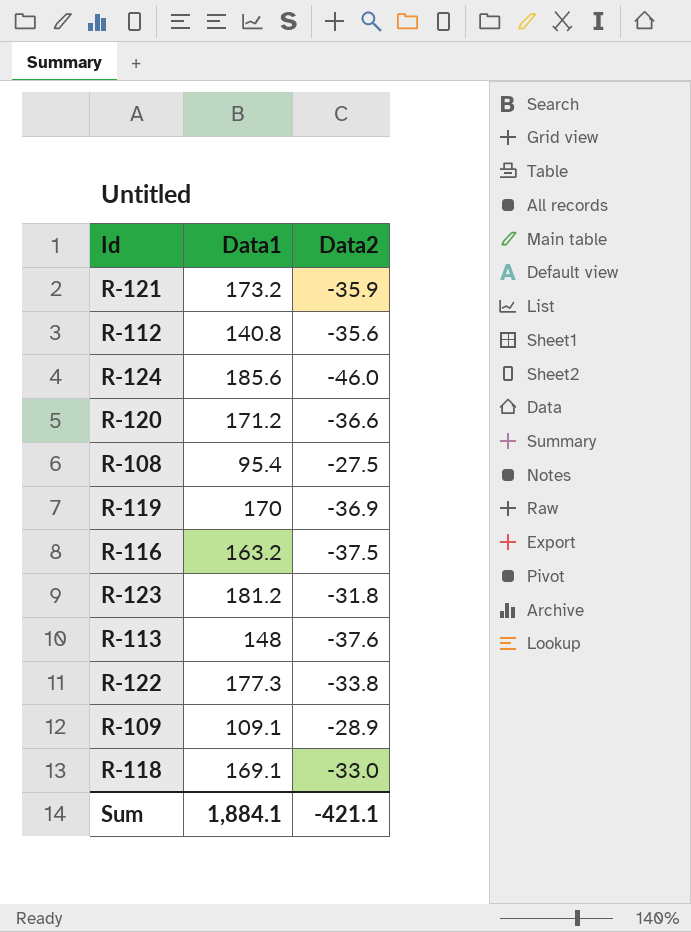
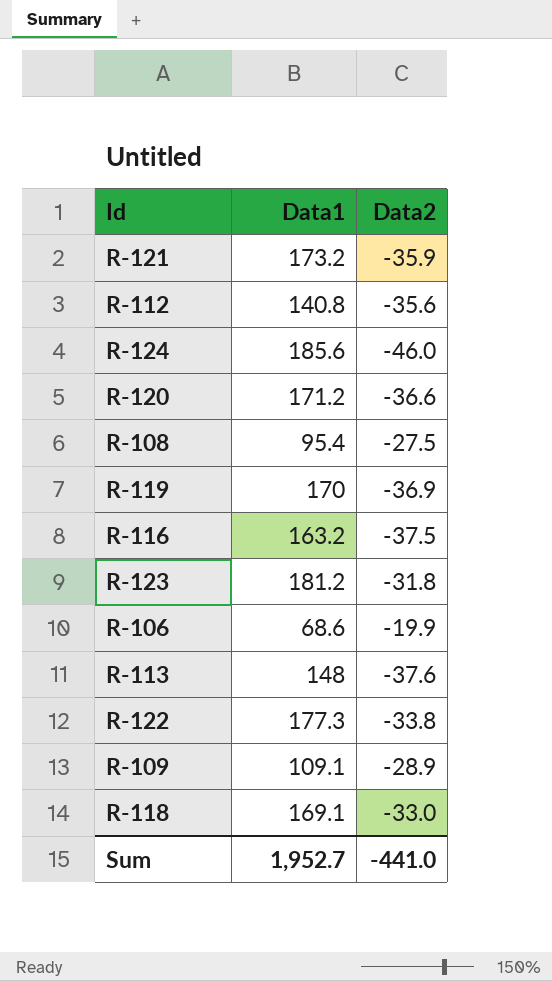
row R-106: none -> 68.6 | -19.9
Sum | Data1: 1,884.1 -> 1,952.7
Sum | Data2: -421.1 -> -441.0

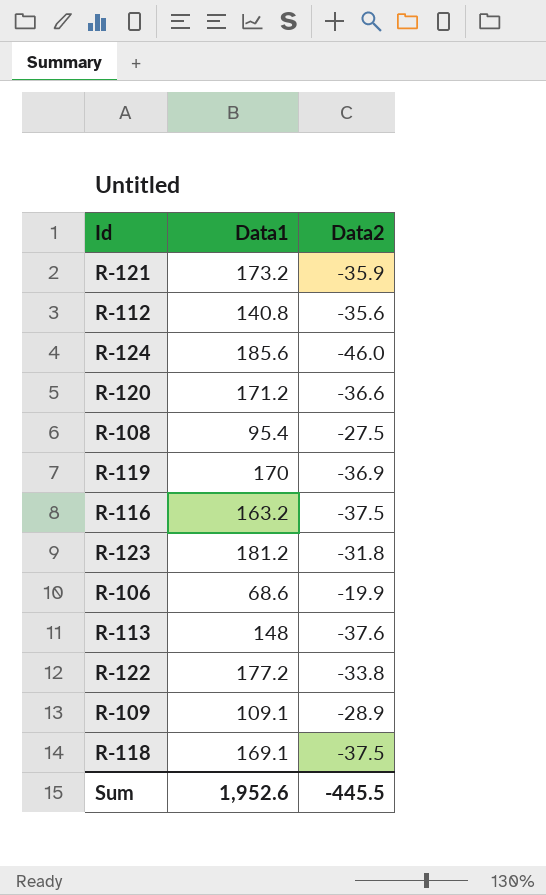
R-122 | Data1: 177.3 -> 177.2
R-118 | Data2: -33.0 -> -37.5
Sum | Data1: 1,952.7 -> 1,952.6
Sum | Data2: -441.0 -> -445.5

